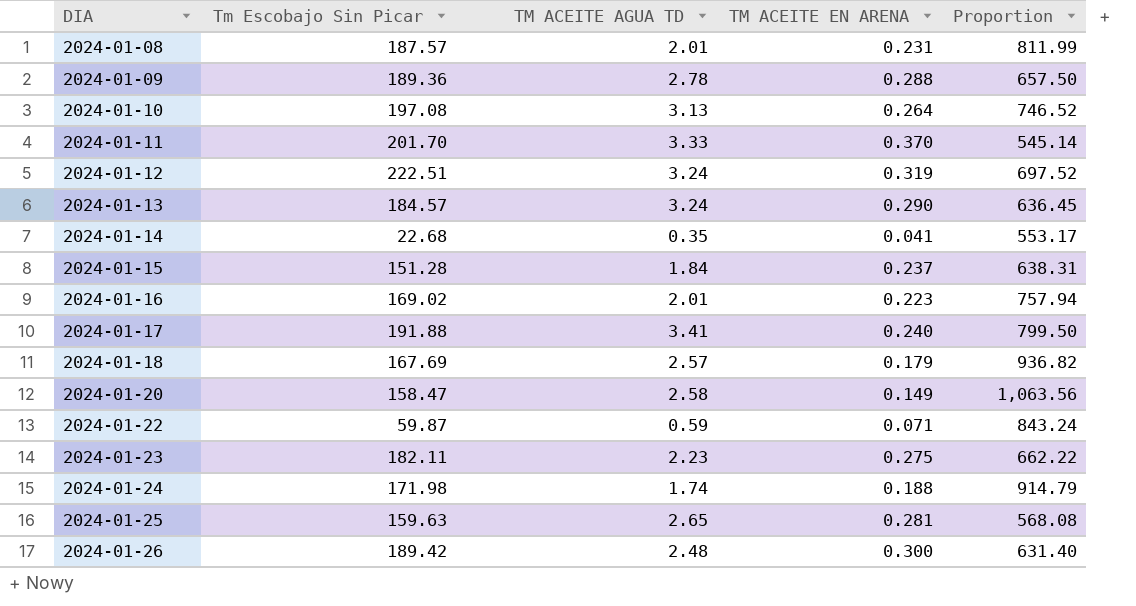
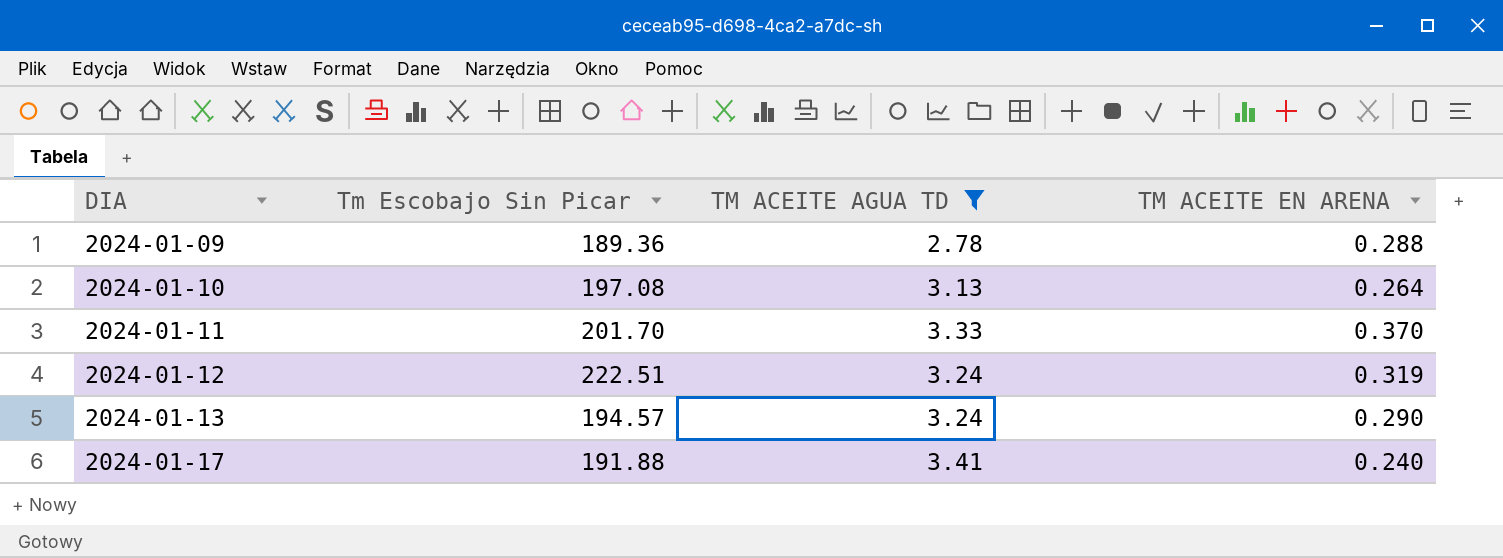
filter: none -> TM ACEITE AGUA TD >= 2.78
column Proportion | formula: [Tm Escobajo Sin Picar] / [TM ACEITE EN ARENA] -> none
2024-01-13 | Tm Escobajo Sin Picar: 184.57 -> 194.57

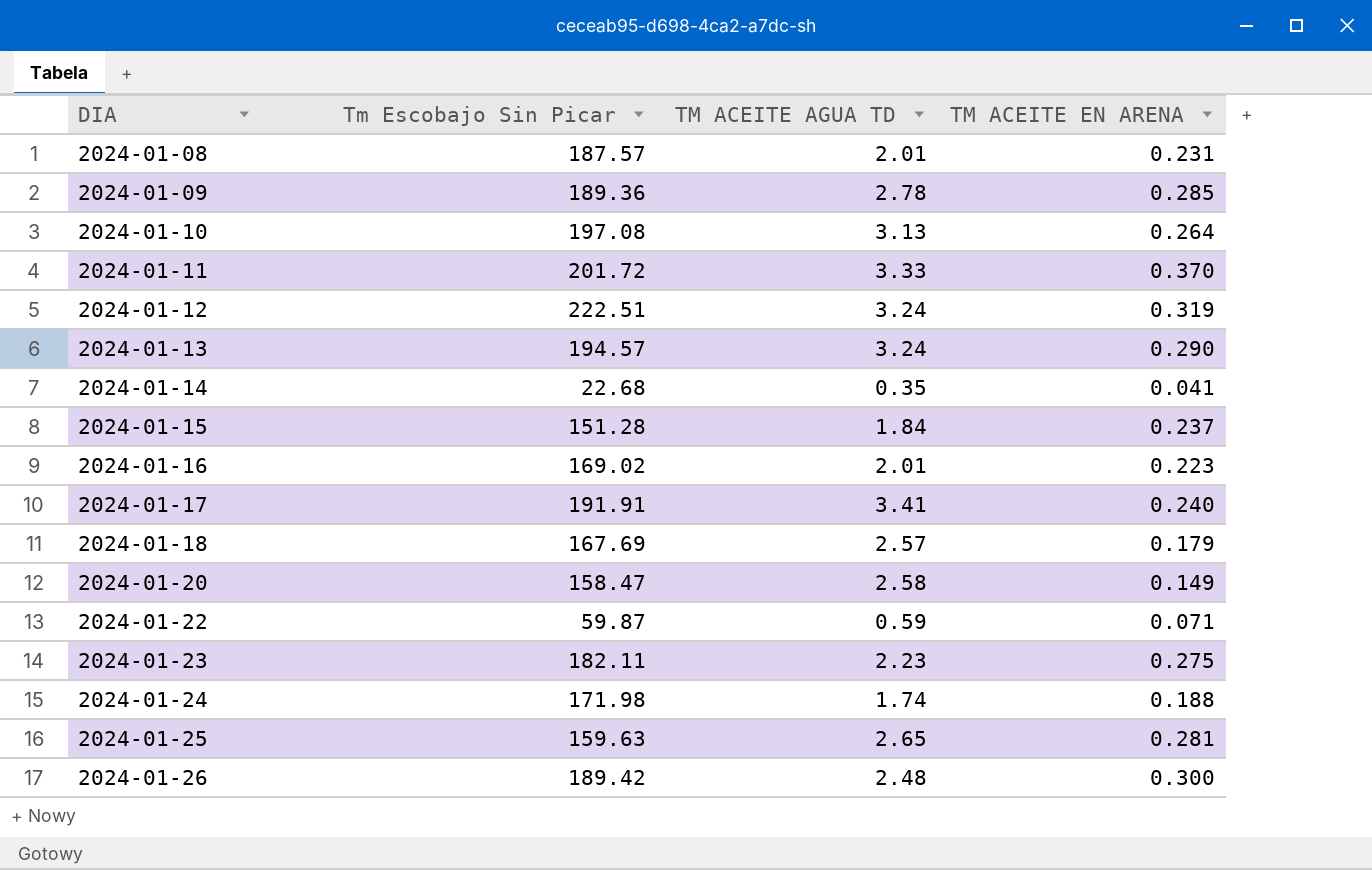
filter: TM ACEITE AGUA TD >= 2.78 -> none
2024-01-09 | TM ACEITE EN ARENA: 0.288 -> 0.285
2024-01-11 | Tm Escobajo Sin Picar: 201.70 -> 201.72
2024-01-17 | Tm Escobajo Sin Picar: 191.88 -> 191.91

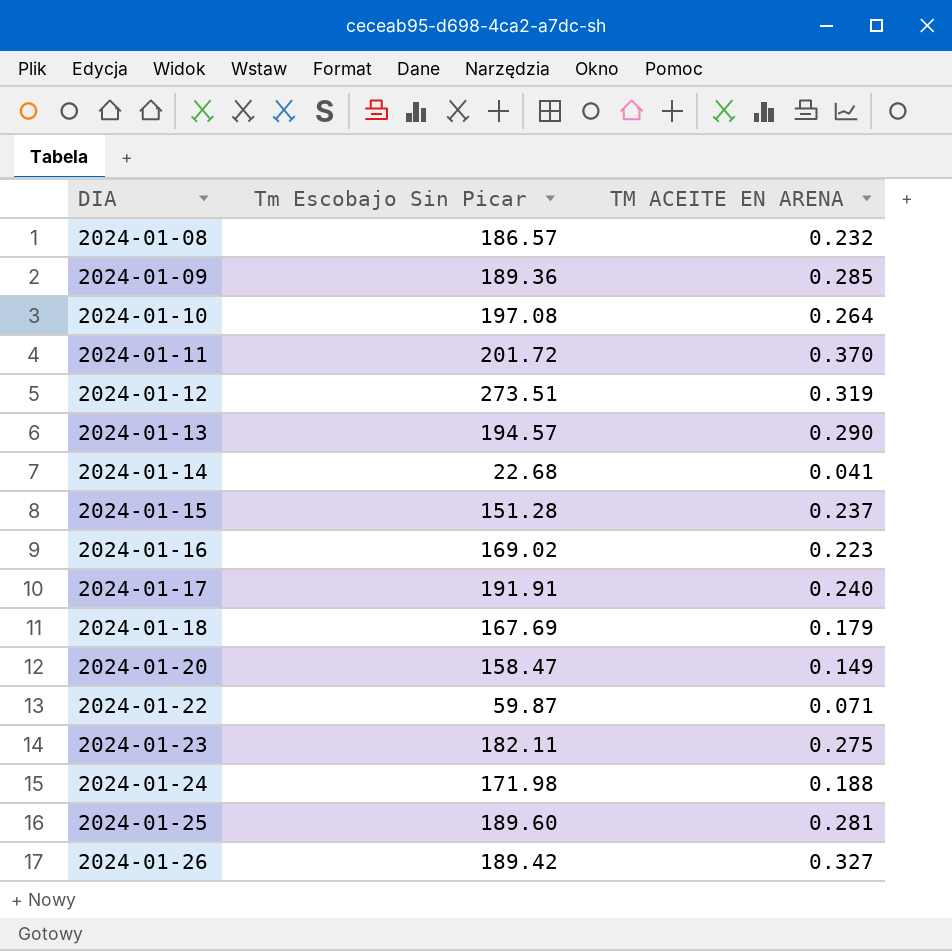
column TM ACEITE AGUA TD | position: 3 -> none
2024-01-08 | Tm Escobajo Sin Picar: 187.57 -> 186.57
2024-01-08 | TM ACEITE EN ARENA: 0.231 -> 0.232
2024-01-12 | Tm Escobajo Sin Picar: 222.51 -> 273.51
2024-01-25 | Tm Escobajo Sin Picar: 159.63 -> 189.60
2024-01-26 | TM ACEITE EN ARENA: 0.300 -> 0.327

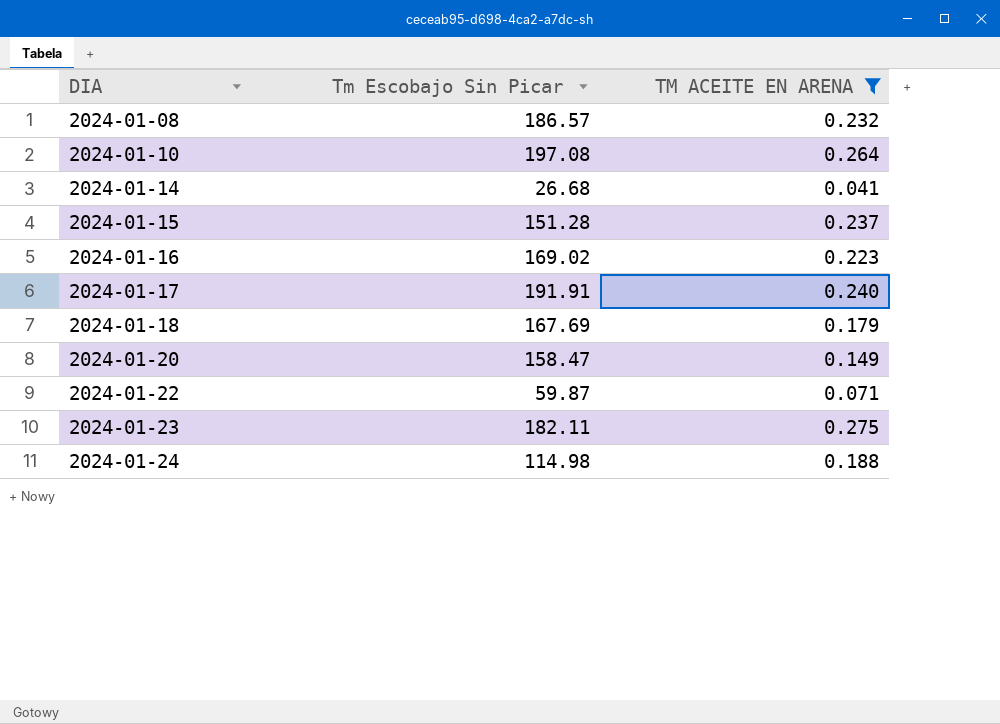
filter: none -> TM ACEITE EN ARENA <= 0.275
2024-01-14 | Tm Escobajo Sin Picar: 22.68 -> 26.68
2024-01-24 | Tm Escobajo Sin Picar: 171.98 -> 114.98

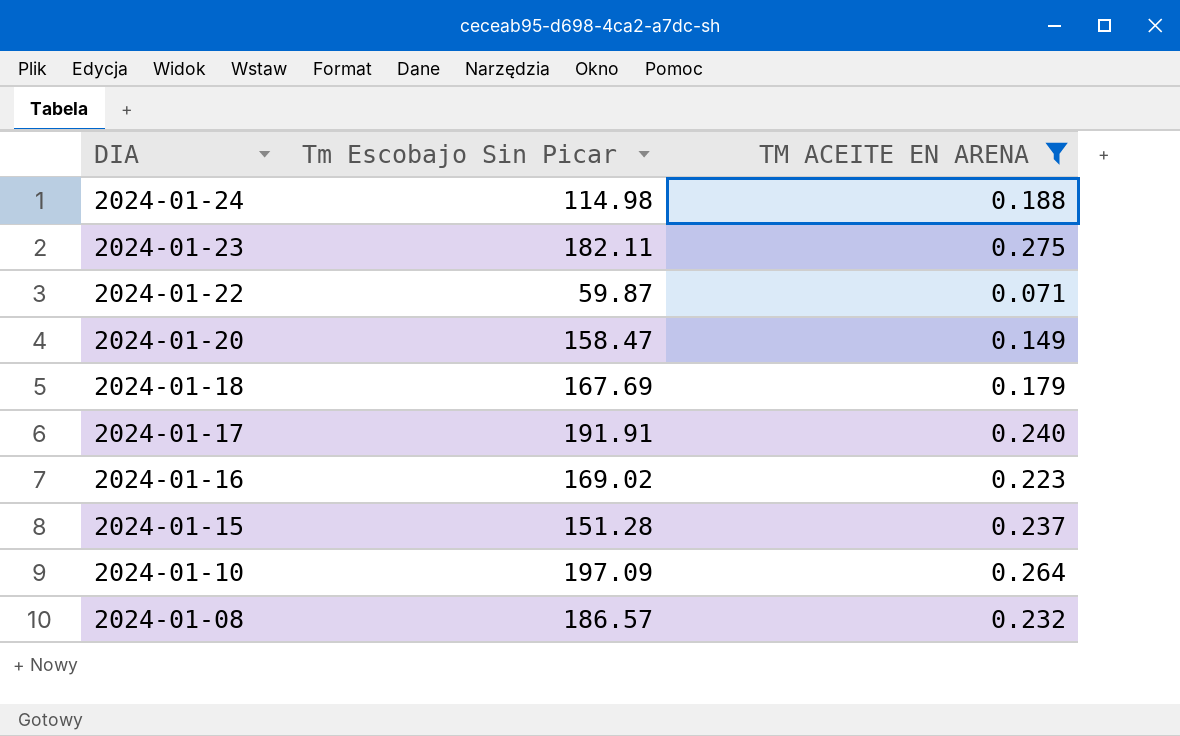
row order: DIA ascending -> DIA descending
row 2024-01-14: 26.68 | 0.041 -> none
2024-01-10 | Tm Escobajo Sin Picar: 197.08 -> 197.09

